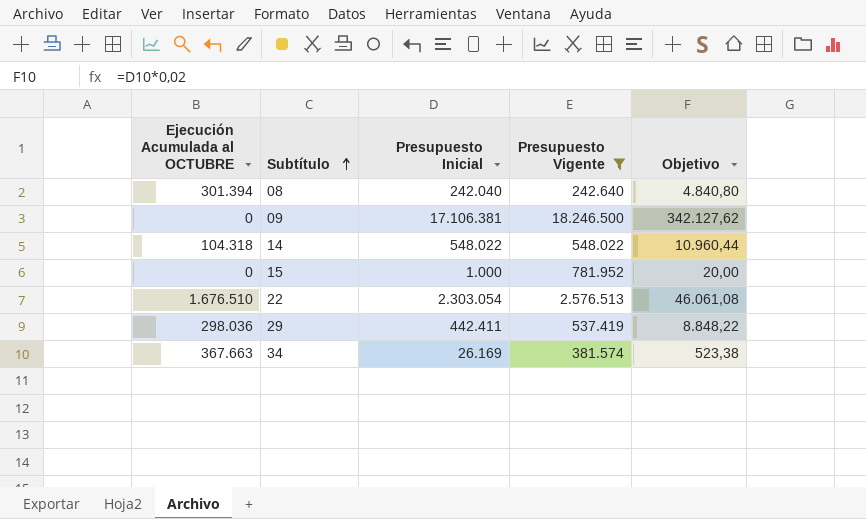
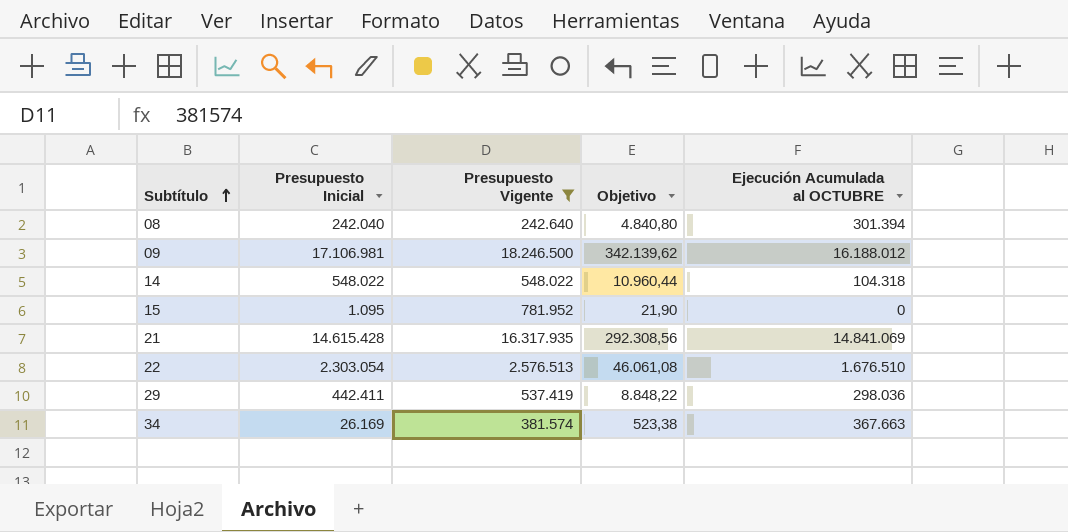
column Ejecución Acumulada al OCTUBRE | position: 1 -> 5
09 | Presupuesto Inicial: 17.106.381 -> 17.106.981
09 | Objetivo: 342.127,62 -> 342.139,62
09 | Ejecución Acumulada al OCTUBRE: 0 -> 16.188.012
15 | Presupuesto Inicial: 1.000 -> 1.095
15 | Objetivo: 20,00 -> 21,90
row 21: none -> 14.615.428 | 16.317.935 | 292.308,56 | 14.841.069

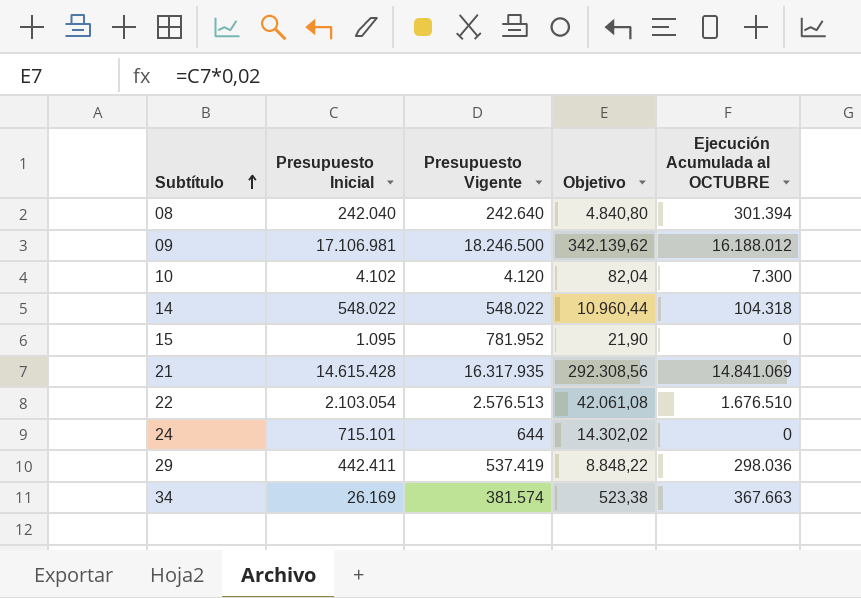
filter: Presupuesto Vigente >= 242.640 -> none
22 | Presupuesto Inicial: 2.303.054 -> 2.103.054
22 | Objetivo: 46.061,08 -> 42.061,08

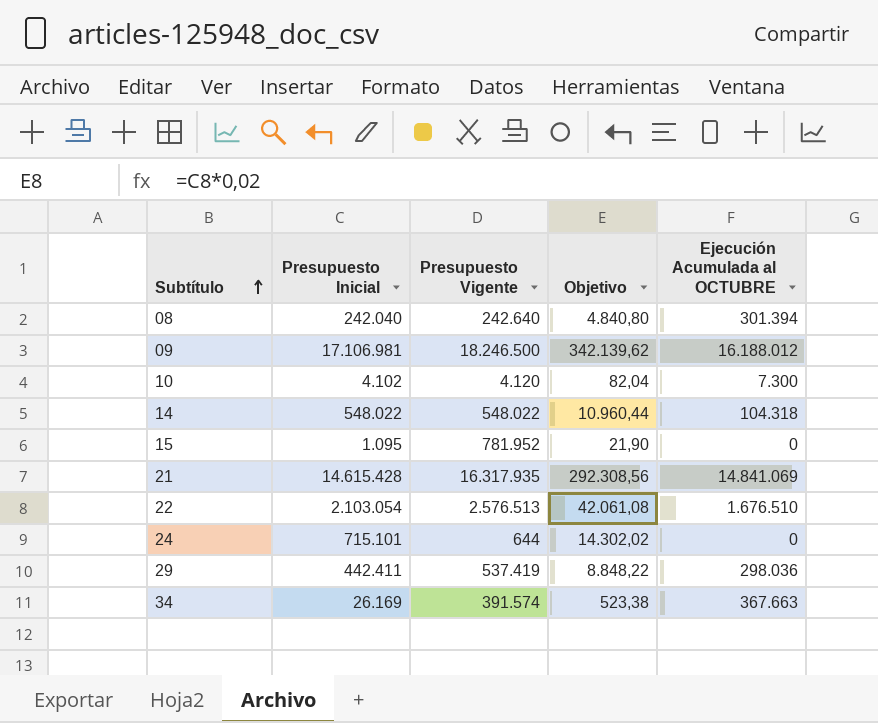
34 | Presupuesto Vigente: 381.574 -> 391.574

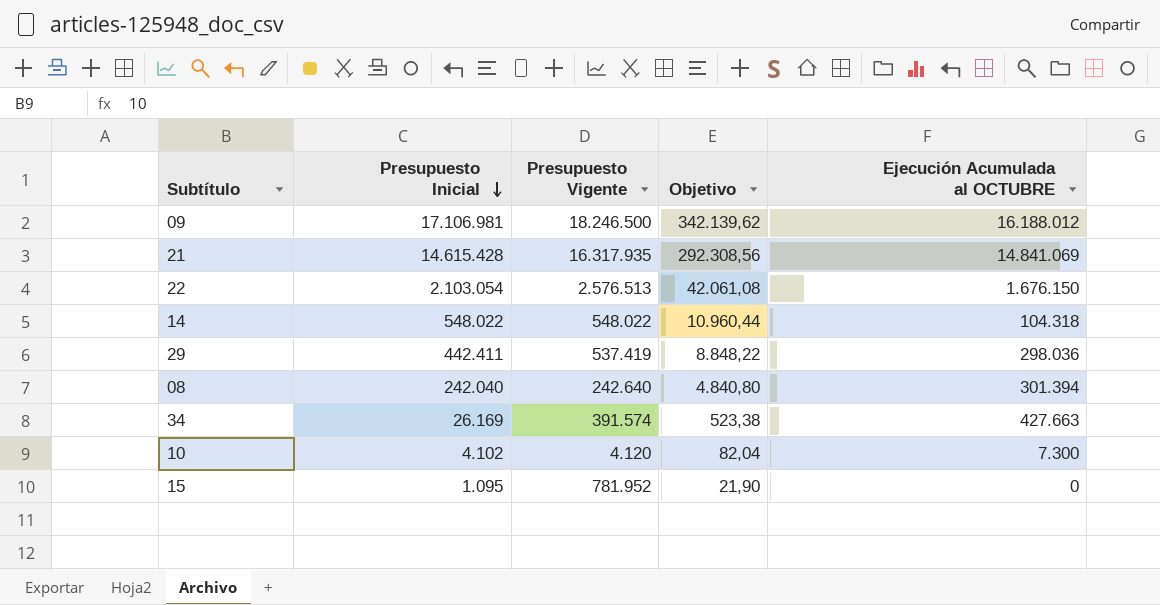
row order: Subtítulo ascending -> Presupuesto Inicial descending
row 24: 715.101 | 644 | 14.302,02 | 0 -> none
22 | Ejecución Acumulada al OCTUBRE: 1.676.510 -> 1.676.150
34 | Ejecución Acumulada al OCTUBRE: 367.663 -> 427.663

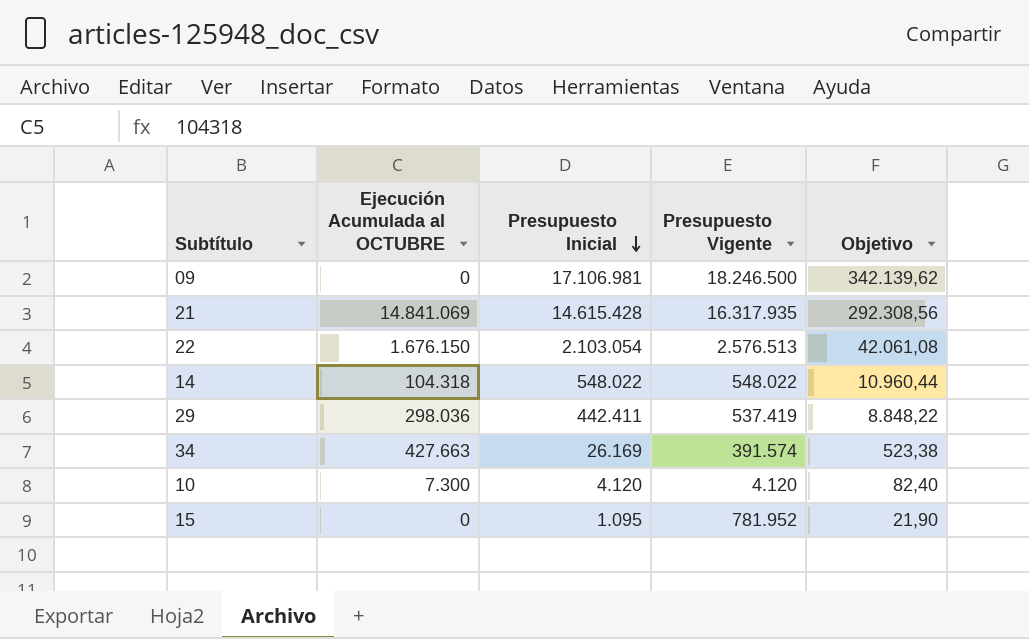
column Ejecución Acumulada al OCTUBRE | position: 5 -> 2
row 08: 242.040 | 242.640 | 4.840,80 | 301.394 -> none
09 | Ejecución Acumulada al OCTUBRE: 16.188.012 -> 0
10 | Presupuesto Inicial: 4.102 -> 4.120
10 | Objetivo: 82,04 -> 82,40

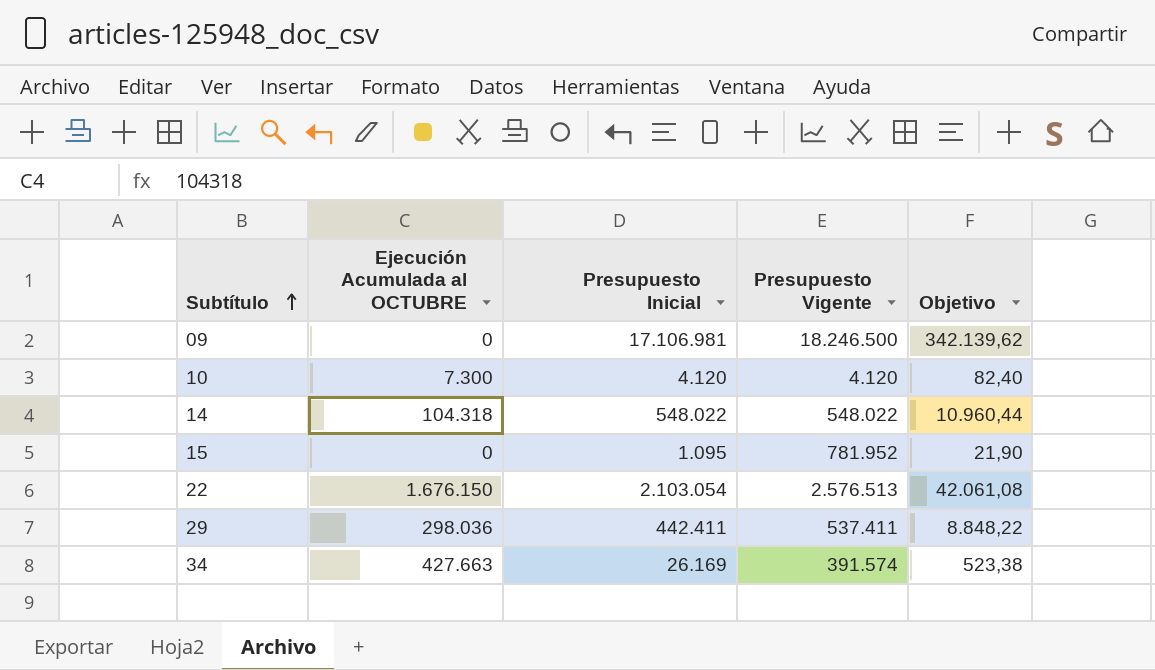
row order: Presupuesto Inicial descending -> Subtítulo ascending
row 21: 14.841.069 | 14.615.428 | 16.317.935 | 292.308,56 -> none
29 | Presupuesto Vigente: 537.419 -> 537.411

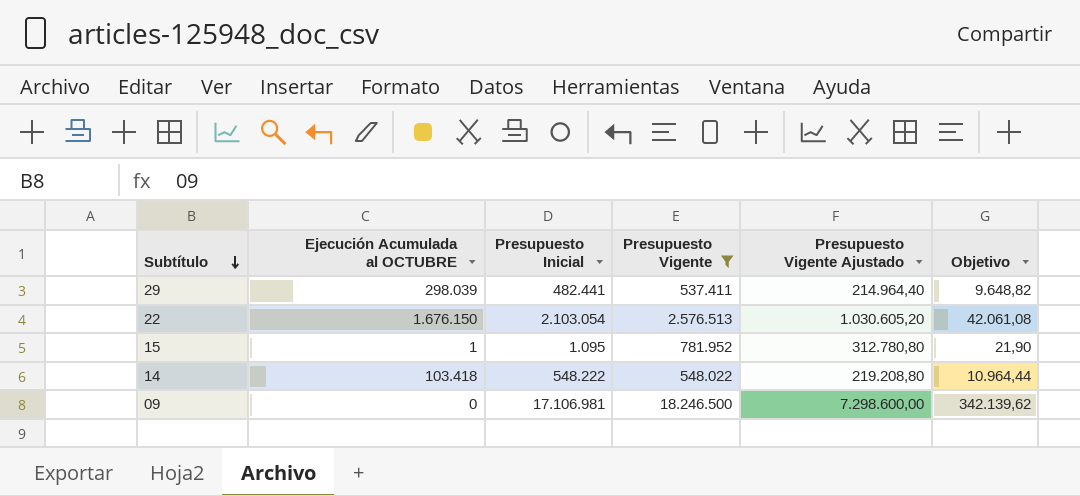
filter: none -> Presupuesto Vigente >= 537.411
row order: Subtítulo ascending -> Subtítulo descending
column Presupuesto Vigente Ajustado | formula: none -> [Presupuesto Vigente] * 0,4
29 | Ejecución Acumulada al OCTUBRE: 298.036 -> 298.039
29 | Presupuesto Inicial: 442.411 -> 482.441
29 | Objetivo: 8.848,22 -> 9.648,82
15 | Ejecución Acumulada al OCTUBRE: 0 -> 1
14 | Ejecución Acumulada al OCTUBRE: 104.318 -> 103.418
14 | Presupuesto Inicial: 548.022 -> 548.222
14 | Objetivo: 10.960,44 -> 10.964,44

